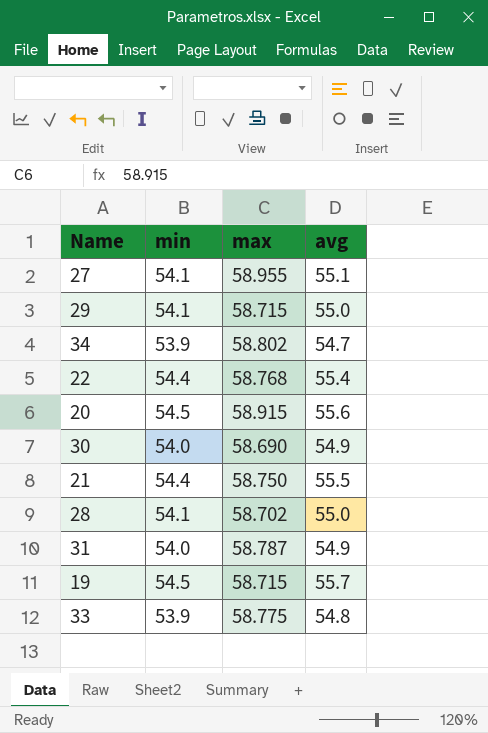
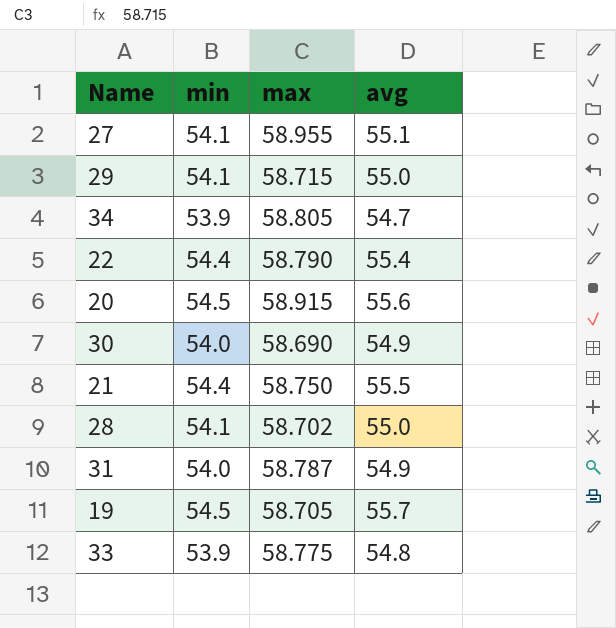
34 | max: 58.802 -> 58.805
22 | max: 58.768 -> 58.790
19 | max: 58.715 -> 58.705

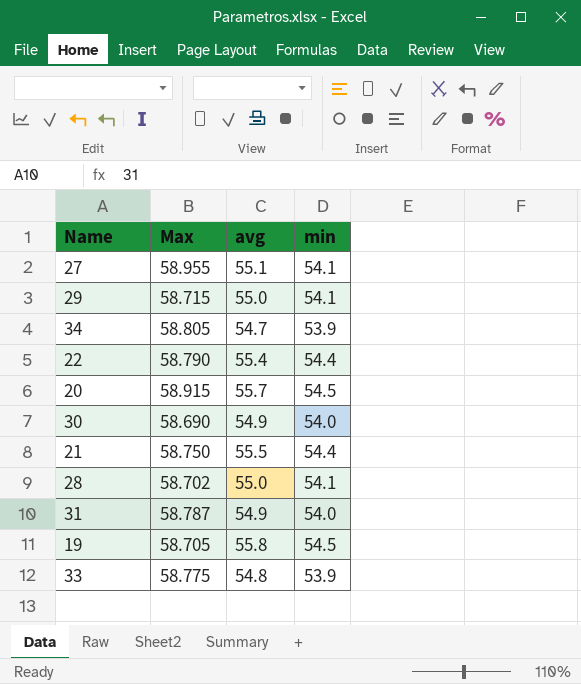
column name: max -> Max
column min | position: 2 -> 4
20 | avg: 55.6 -> 55.7
19 | avg: 55.7 -> 55.8

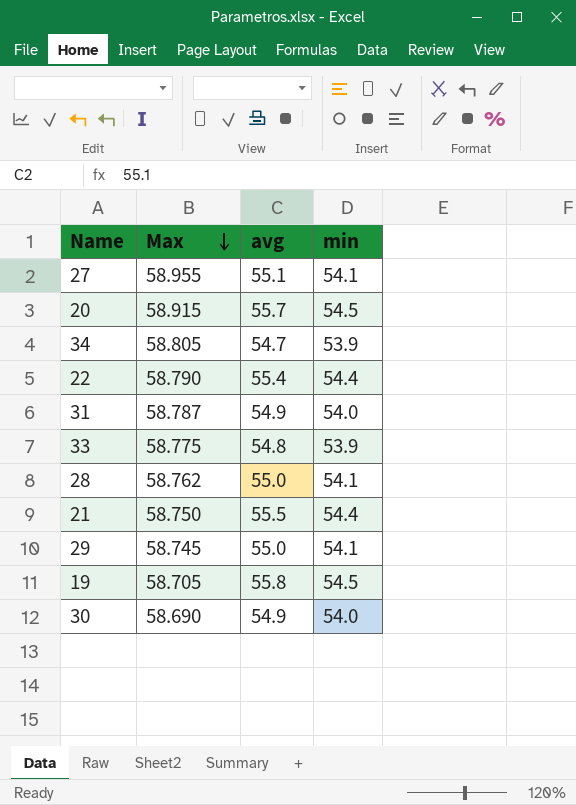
row order: none -> Max descending
28 | Max: 58.702 -> 58.762
29 | Max: 58.715 -> 58.745

